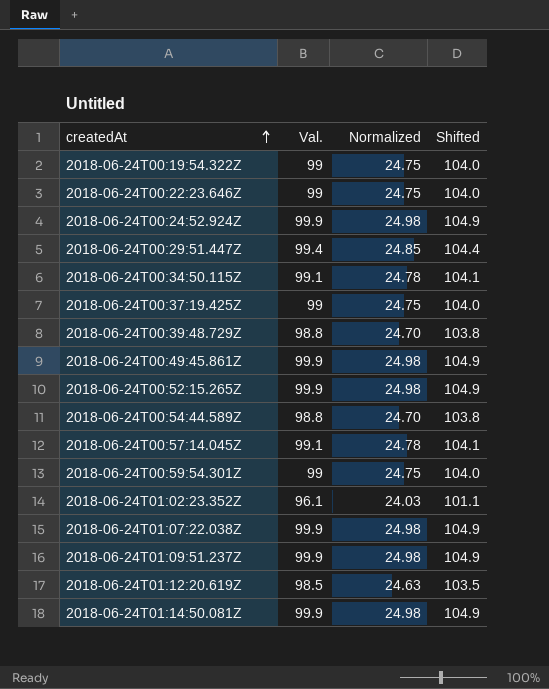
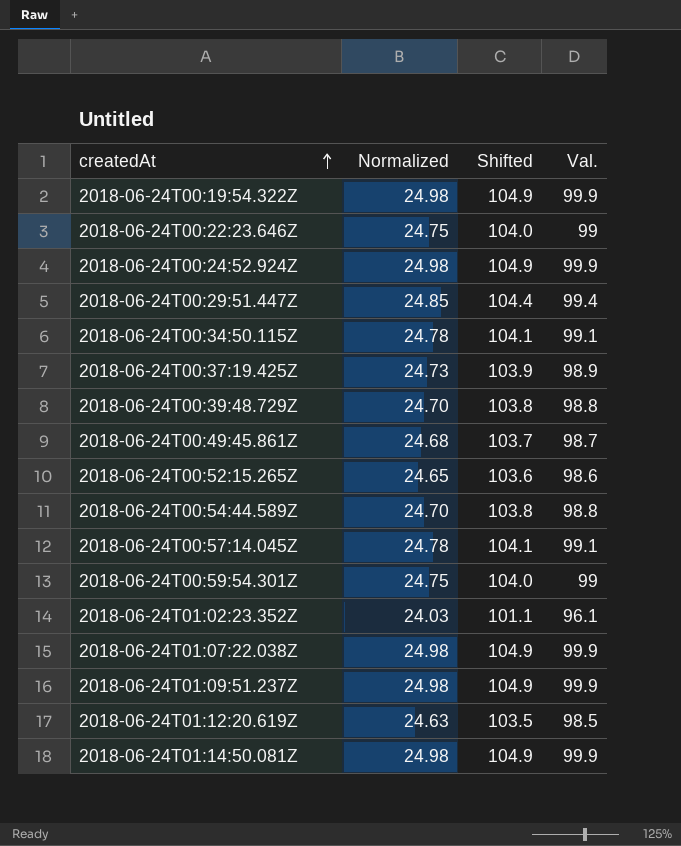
column Val. | position: 2 -> 4
2018-06-24T00:19:54.322Z | Normalized: 24.75 -> 24.98
2018-06-24T00:19:54.322Z | Shifted: 104.0 -> 104.9
2018-06-24T00:19:54.322Z | Val.: 99 -> 99.9
2018-06-24T00:37:19.425Z | Normalized: 24.75 -> 24.73
2018-06-24T00:37:19.425Z | Shifted: 104.0 -> 103.9
2018-06-24T00:37:19.425Z | Val.: 99 -> 98.9
2018-06-24T00:49:45.861Z | Normalized: 24.98 -> 24.68
2018-06-24T00:49:45.861Z | Shifted: 104.9 -> 103.7
2018-06-24T00:49:45.861Z | Val.: 99.9 -> 98.7
2018-06-24T00:52:15.265Z | Normalized: 24.98 -> 24.65
2018-06-24T00:52:15.265Z | Shifted: 104.9 -> 103.6
2018-06-24T00:52:15.265Z | Val.: 99.9 -> 98.6

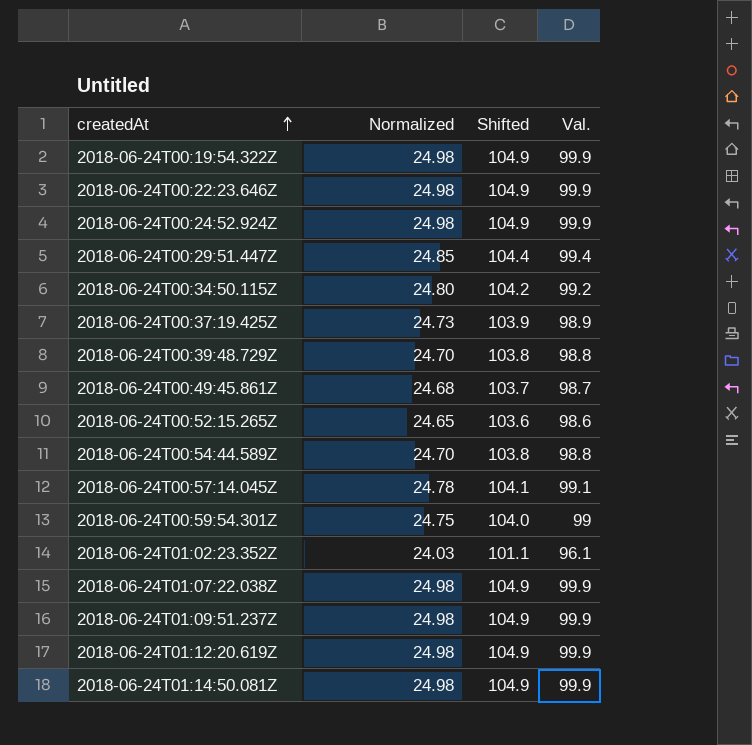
2018-06-24T00:22:23.646Z | Normalized: 24.75 -> 24.98
2018-06-24T00:22:23.646Z | Shifted: 104.0 -> 104.9
2018-06-24T00:22:23.646Z | Val.: 99 -> 99.9
2018-06-24T00:34:50.115Z | Normalized: 24.78 -> 24.80
2018-06-24T00:34:50.115Z | Shifted: 104.1 -> 104.2
2018-06-24T00:34:50.115Z | Val.: 99.1 -> 99.2
2018-06-24T01:12:20.619Z | Normalized: 24.63 -> 24.98
2018-06-24T01:12:20.619Z | Shifted: 103.5 -> 104.9
2018-06-24T01:12:20.619Z | Val.: 98.5 -> 99.9

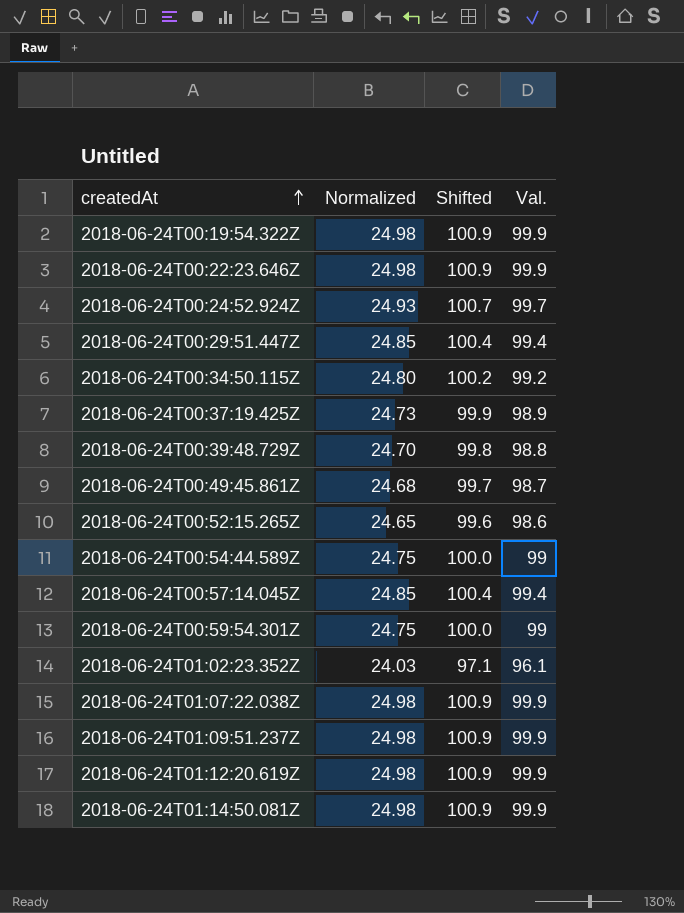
column Shifted | formula: [Val.] + 5 -> [Val.] + 1
2018-06-24T00:24:52.924Z | Normalized: 24.98 -> 24.93
2018-06-24T00:24:52.924Z | Val.: 99.9 -> 99.7
2018-06-24T00:54:44.589Z | Normalized: 24.70 -> 24.75
2018-06-24T00:54:44.589Z | Val.: 98.8 -> 99
2018-06-24T00:57:14.045Z | Normalized: 24.78 -> 24.85
2018-06-24T00:57:14.045Z | Val.: 99.1 -> 99.4

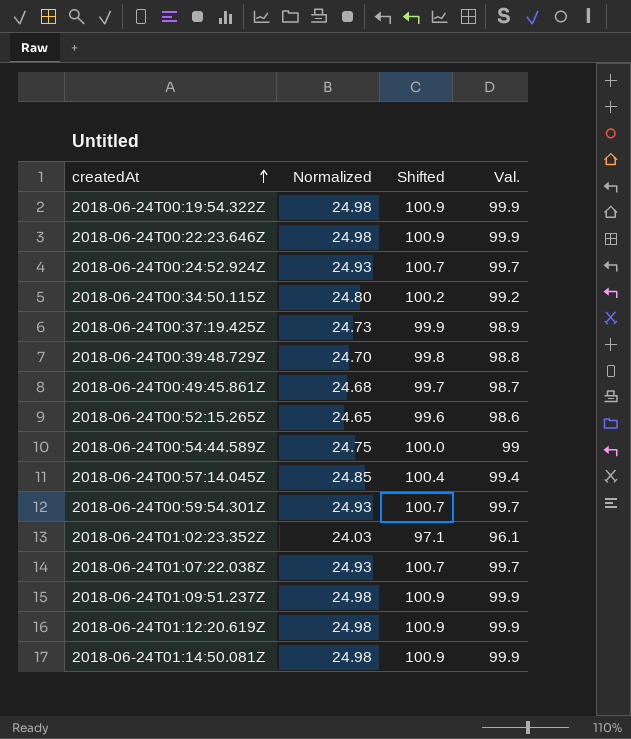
row 2018-06-24T00:29:51.447Z: 24.85 | 100.4 | 99.4 -> none
2018-06-24T00:59:54.301Z | Normalized: 24.75 -> 24.93
2018-06-24T00:59:54.301Z | Shifted: 100.0 -> 100.7
2018-06-24T00:59:54.301Z | Val.: 99 -> 99.7
2018-06-24T01:07:22.038Z | Normalized: 24.98 -> 24.93
2018-06-24T01:07:22.038Z | Shifted: 100.9 -> 100.7
2018-06-24T01:07:22.038Z | Val.: 99.9 -> 99.7

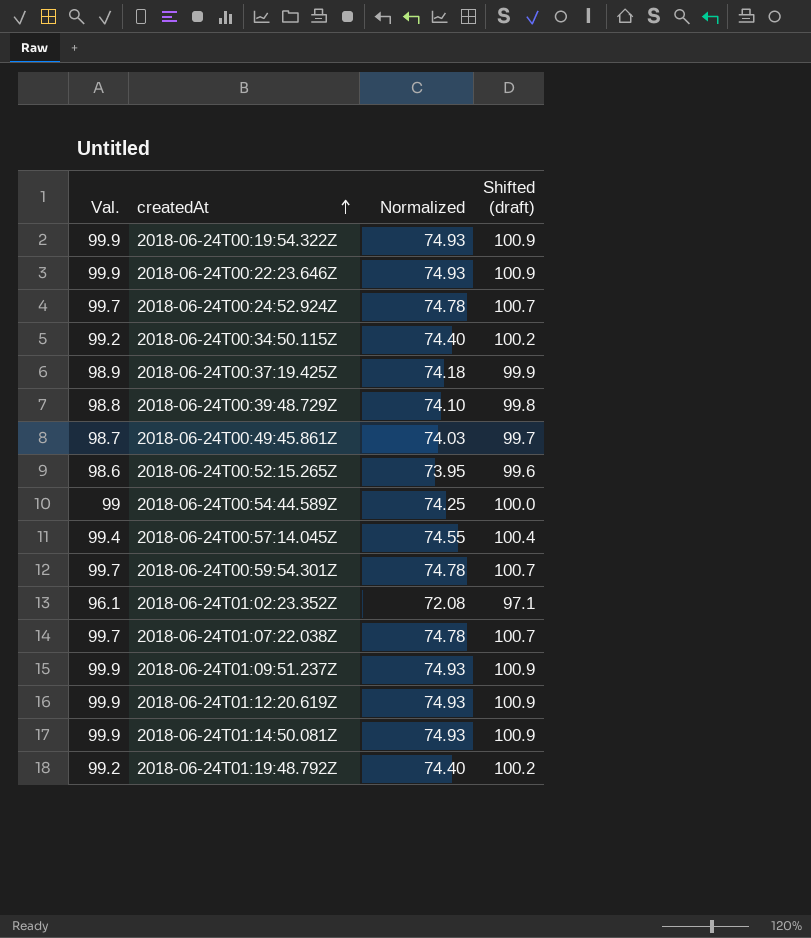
column Val. | position: 4 -> 1
column Normalized | formula: [Val.] * 0.25 -> [Val.] * 0.75
column name: Shifted -> Shifted (draft)
row 2018-06-24T01:19:48.792Z: none -> 99.2 | 74.40 | 100.2

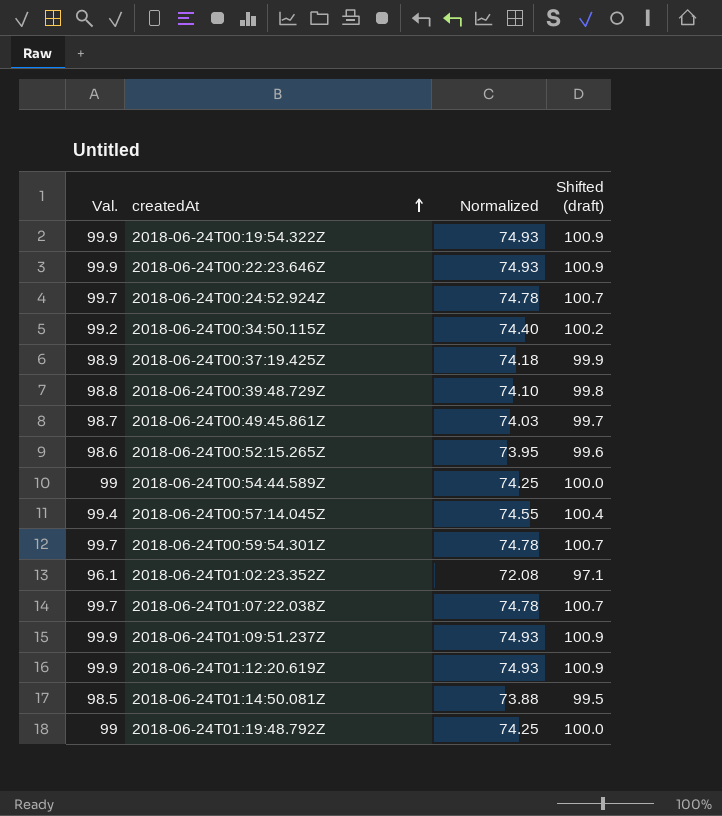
2018-06-24T01:14:50.081Z | Val.: 99.9 -> 98.5
2018-06-24T01:14:50.081Z | Normalized: 74.93 -> 73.88
2018-06-24T01:14:50.081Z | Shifted (draft): 100.9 -> 99.5
2018-06-24T01:19:48.792Z | Val.: 99.2 -> 99
2018-06-24T01:19:48.792Z | Normalized: 74.40 -> 74.25
2018-06-24T01:19:48.792Z | Shifted (draft): 100.2 -> 100.0

